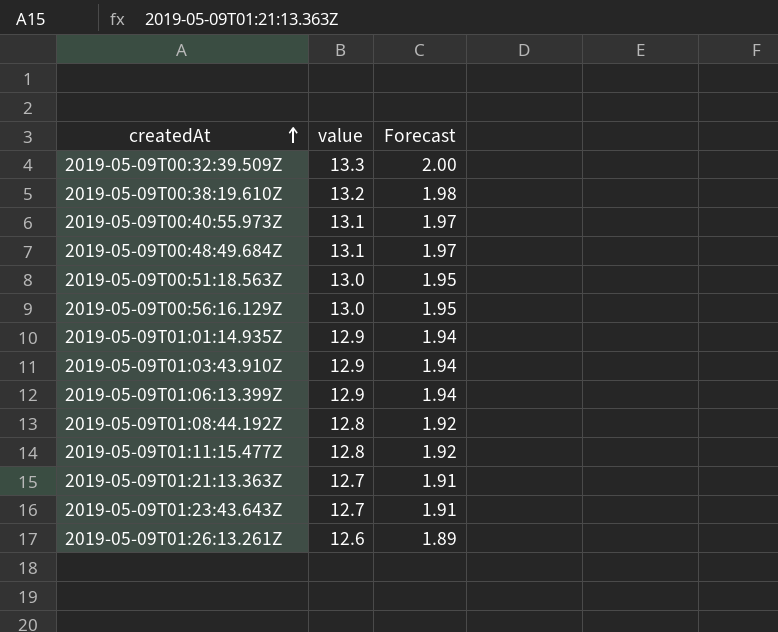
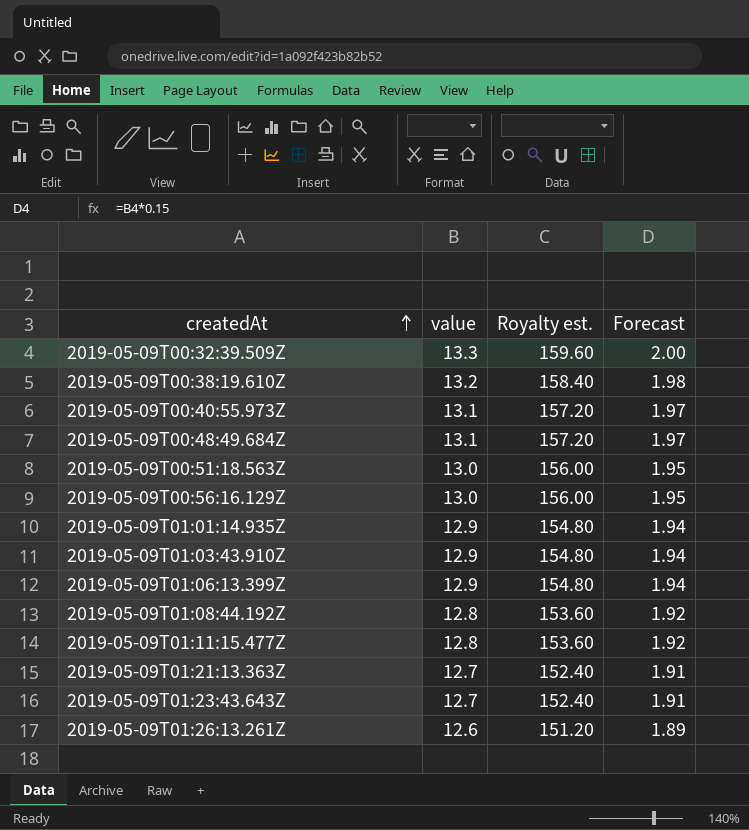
column Royalty est. | formula: none -> [value] * 12

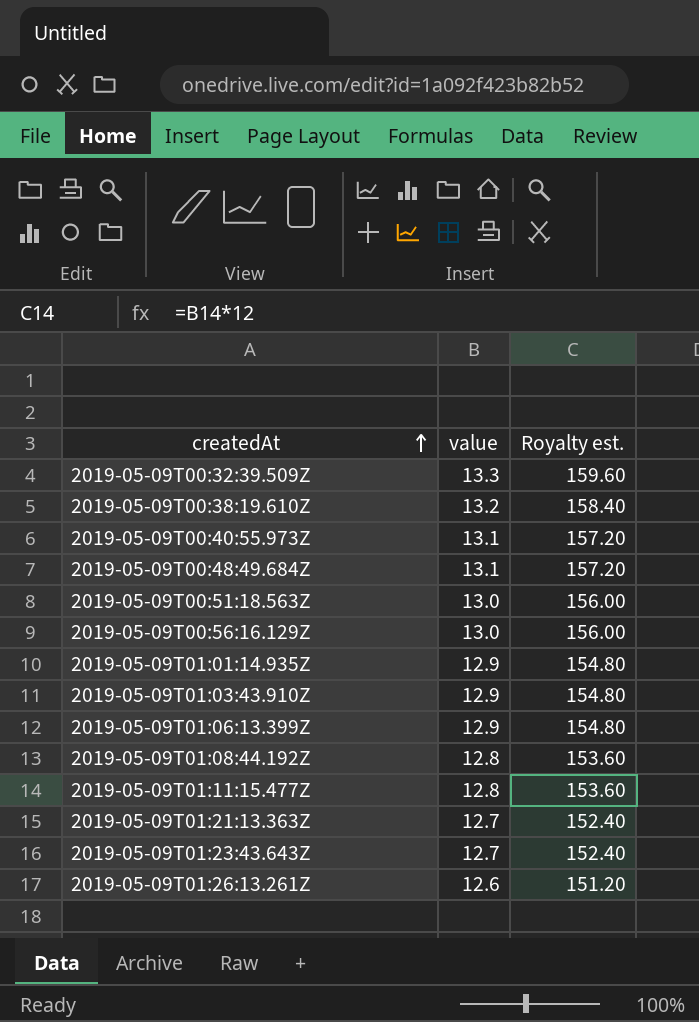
column Forecast | formula: [value] * 0.15 -> none

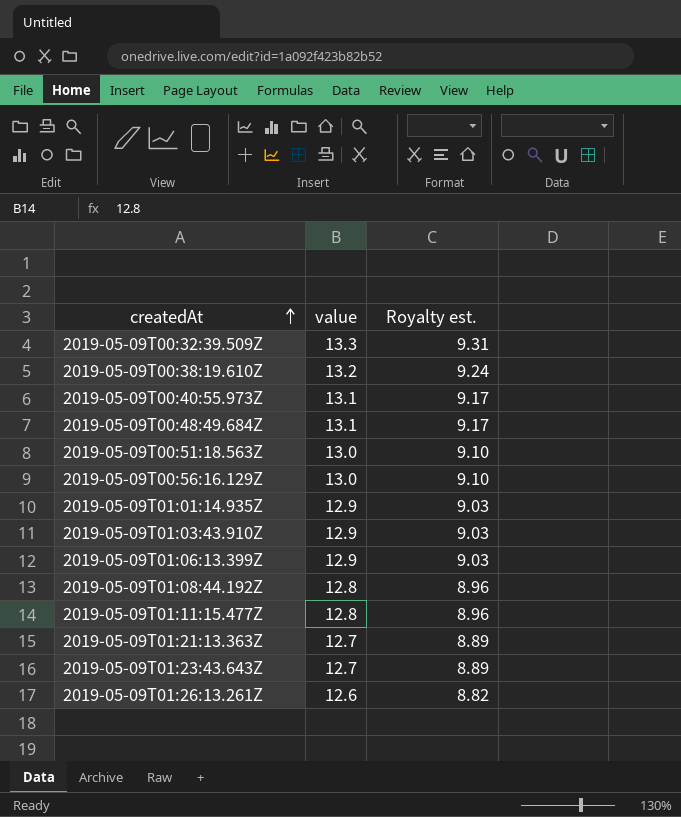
column Royalty est. | formula: [value] * 12 -> [value] * 0.7

